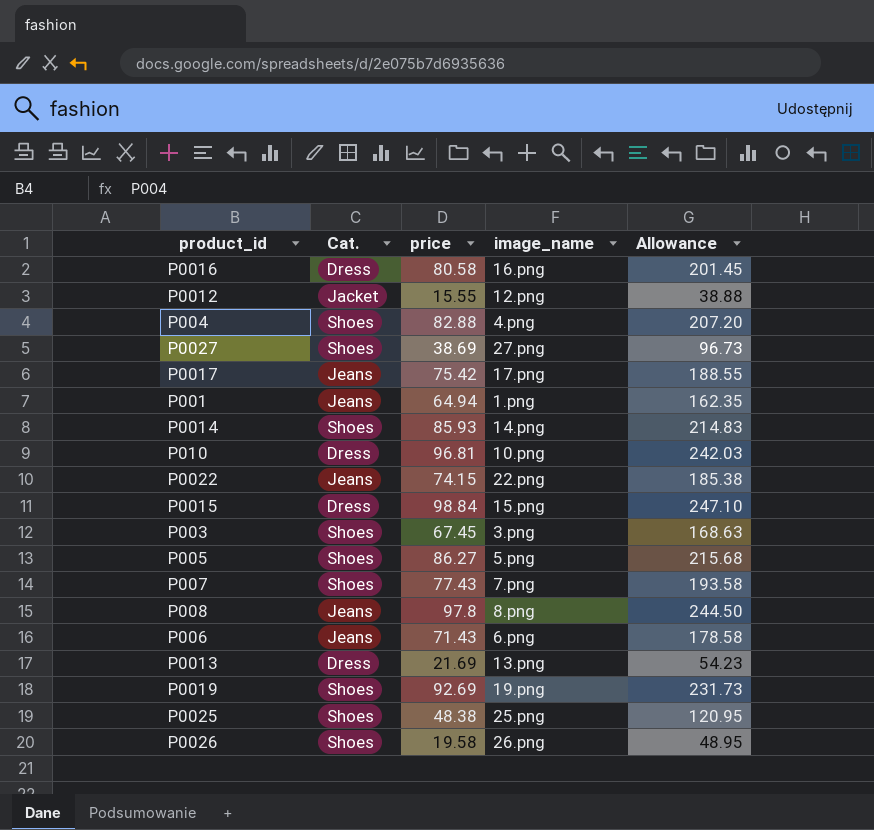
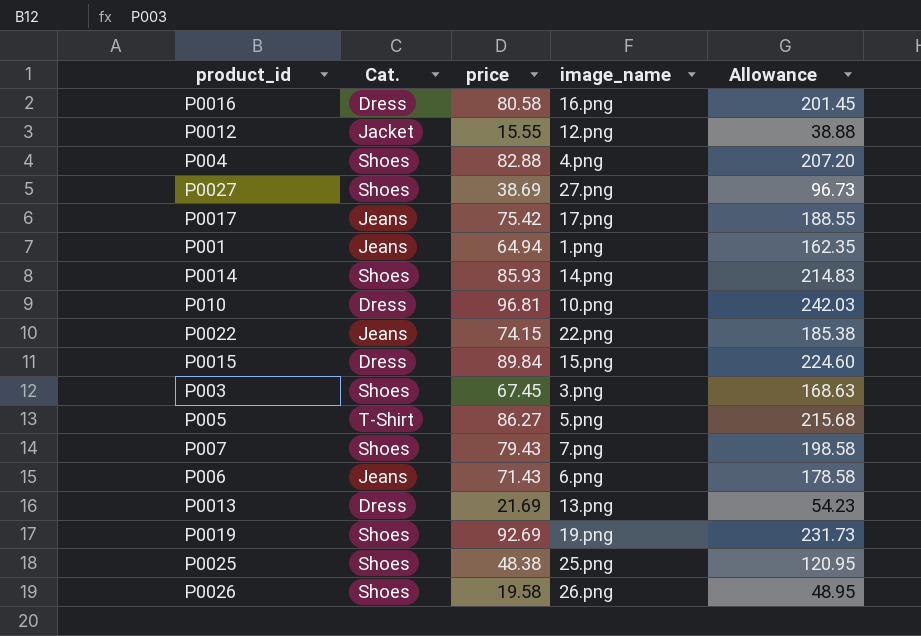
row P008: Jeans | 97.8 | 8.png | 244.50 -> none
P0015 | price: 98.84 -> 89.84
P0015 | Allowance: 247.10 -> 224.60
P005 | Cat.: Shoes -> T-Shirt
P007 | price: 77.43 -> 79.43
P007 | Allowance: 193.58 -> 198.58

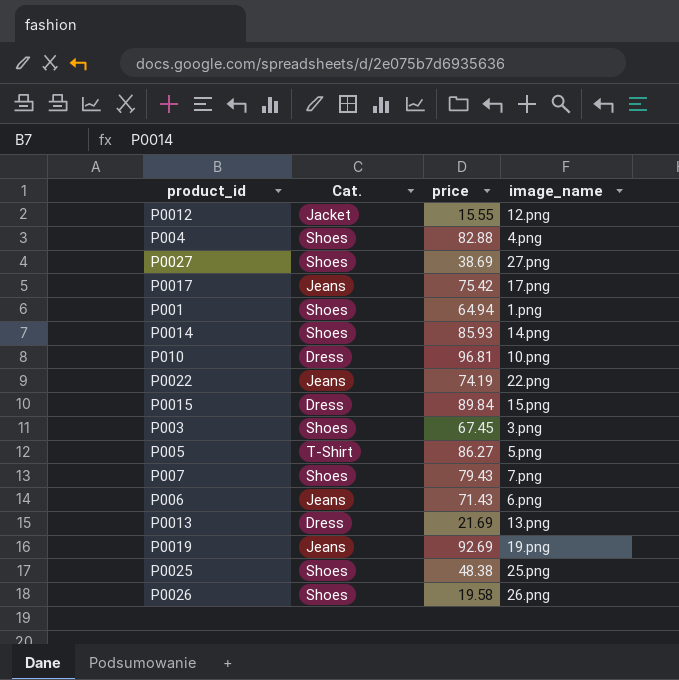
column Allowance | formula: [price] * 2.5 -> none
row P0016: Dress | 80.58 | 16.png | 201.45 -> none
P001 | Cat.: Jeans -> Shoes
P0022 | price: 74.15 -> 74.19
P0019 | Cat.: Shoes -> Jeans

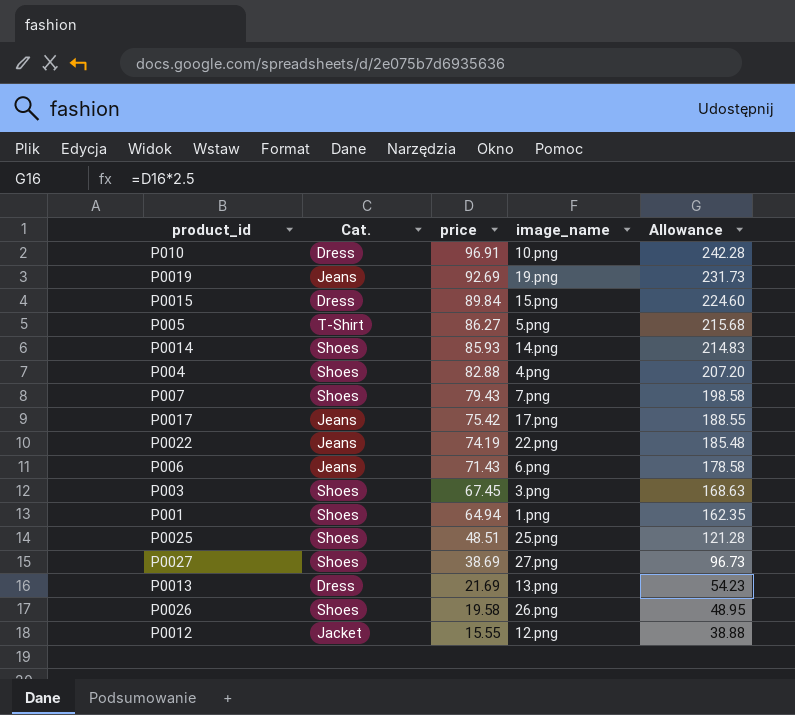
row order: none -> price descending
column Allowance | formula: none -> [price] * 2.5
P010 | price: 96.81 -> 96.91
P0025 | price: 48.38 -> 48.51

